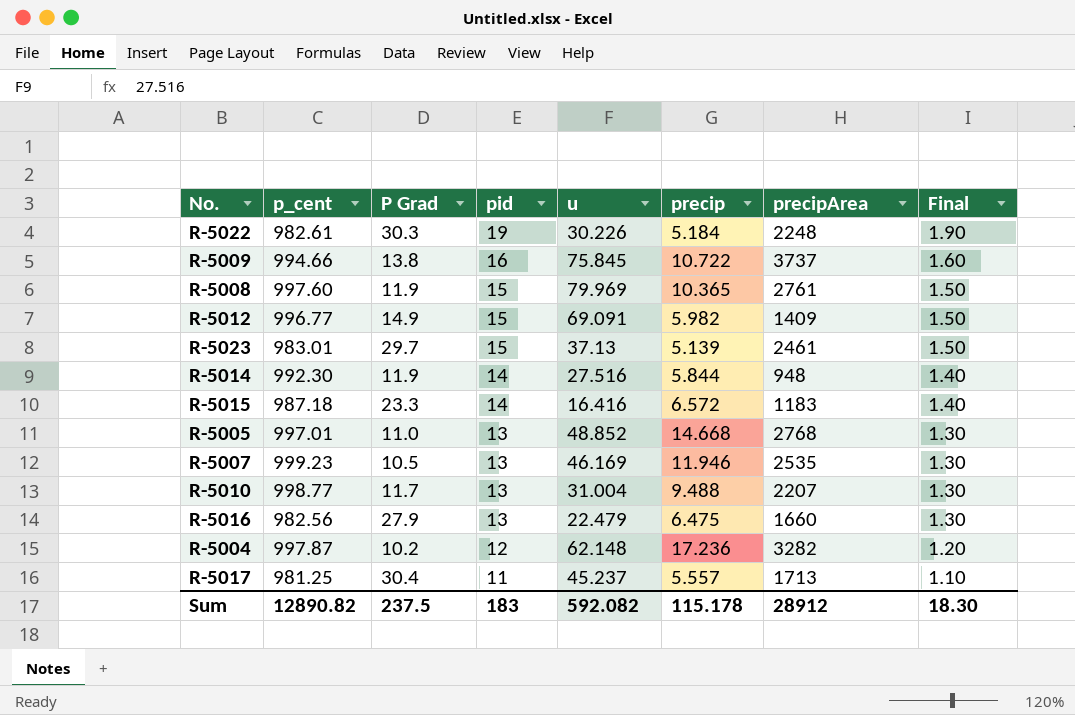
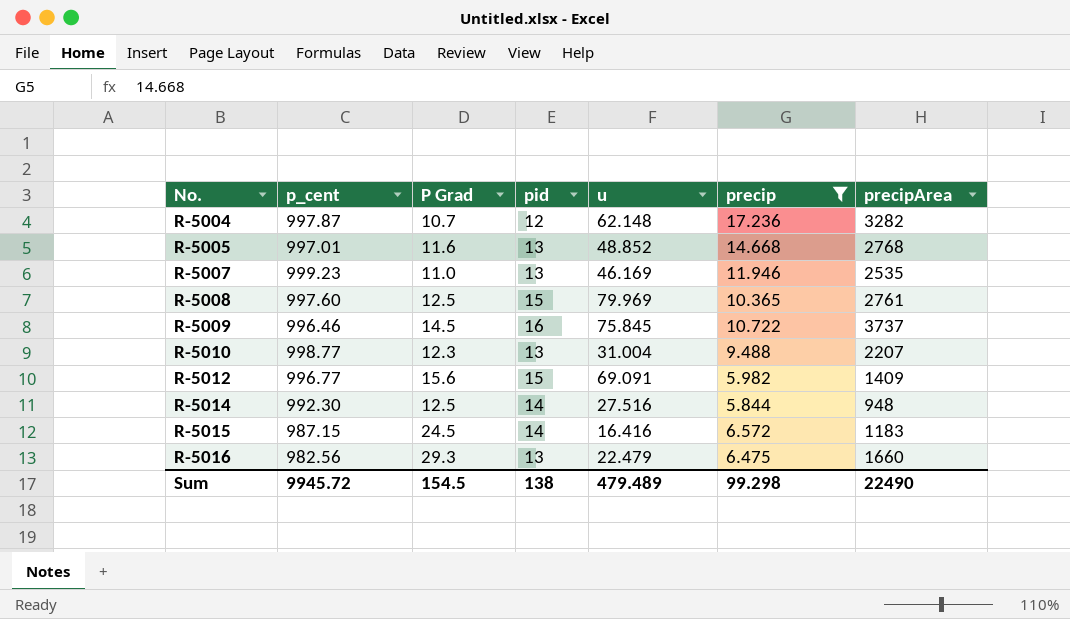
filter: none -> precip >= 5.844
row order: pid descending -> No. ascending
column Final | formula: [pid] * 0.1 -> none
R-5004 | P Grad: 10.2 -> 10.7
R-5005 | P Grad: 11.0 -> 11.6
R-5007 | P Grad: 10.5 -> 11.0
R-5008 | P Grad: 11.9 -> 12.5
R-5009 | p_cent: 994.66 -> 996.46
R-5009 | P Grad: 13.8 -> 14.5
R-5010 | P Grad: 11.7 -> 12.3
R-5012 | P Grad: 14.9 -> 15.6
R-5014 | P Grad: 11.9 -> 12.5
R-5015 | p_cent: 987.18 -> 987.15
R-5015 | P Grad: 23.3 -> 24.5
R-5016 | P Grad: 27.9 -> 29.3
Sum | p_cent: 12890.82 -> 9945.72
Sum | P Grad: 237.5 -> 154.5
Sum | pid: 183 -> 138
Sum | u: 592.082 -> 479.489
Sum | precip: 115.178 -> 99.298
Sum | precipArea: 28912 -> 22490

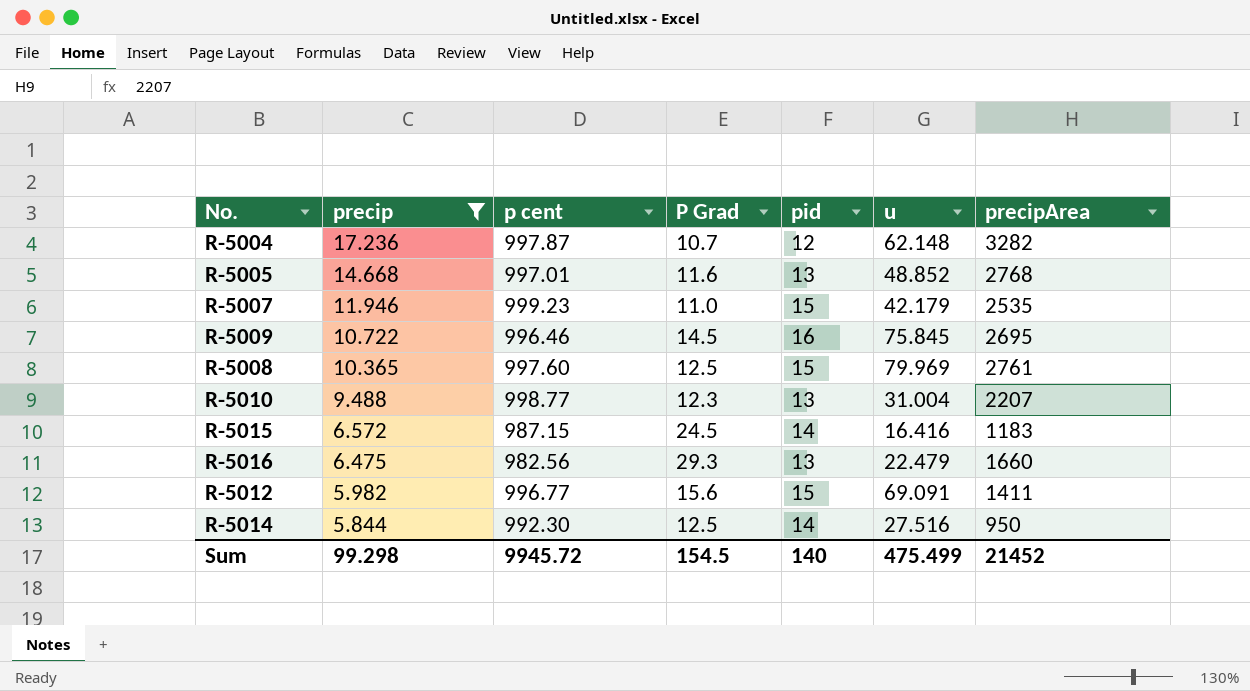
row order: No. ascending -> precip descending
column precip | position: 6 -> 2
column name: p_cent -> p cent
R-5007 | pid: 13 -> 15
R-5007 | u: 46.169 -> 42.179
R-5009 | precipArea: 3737 -> 2695
R-5012 | precipArea: 1409 -> 1411
R-5014 | precipArea: 948 -> 950
Sum | pid: 138 -> 140
Sum | u: 479.489 -> 475.499
Sum | precipArea: 22490 -> 21452

